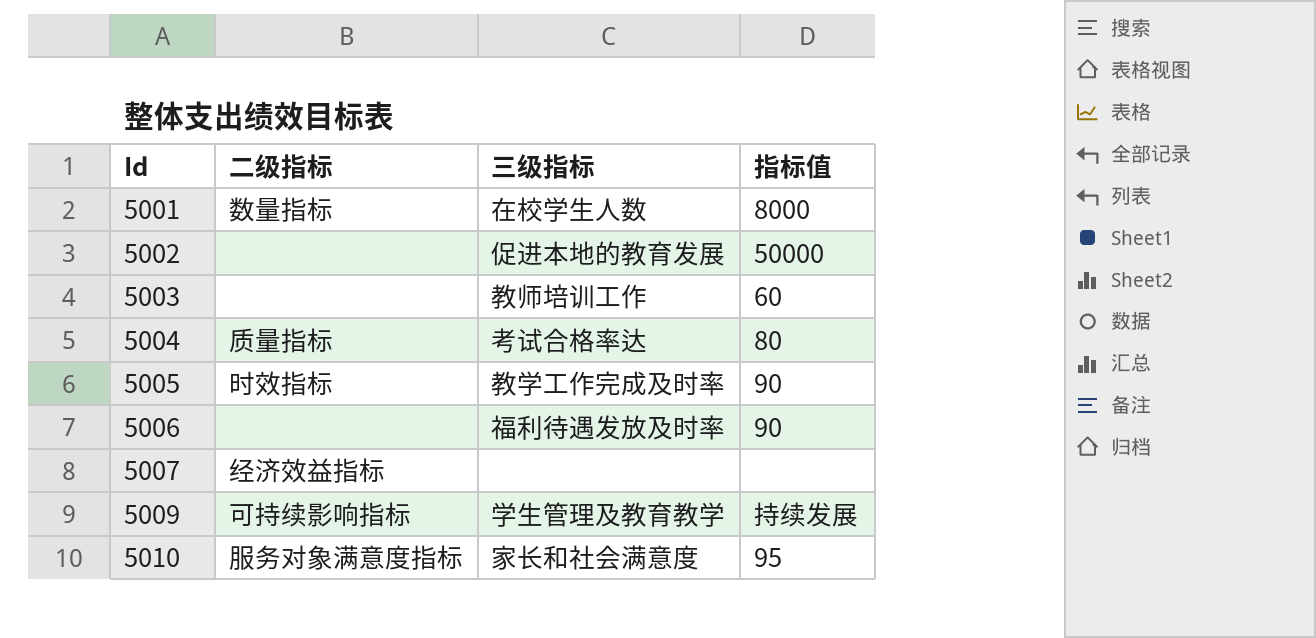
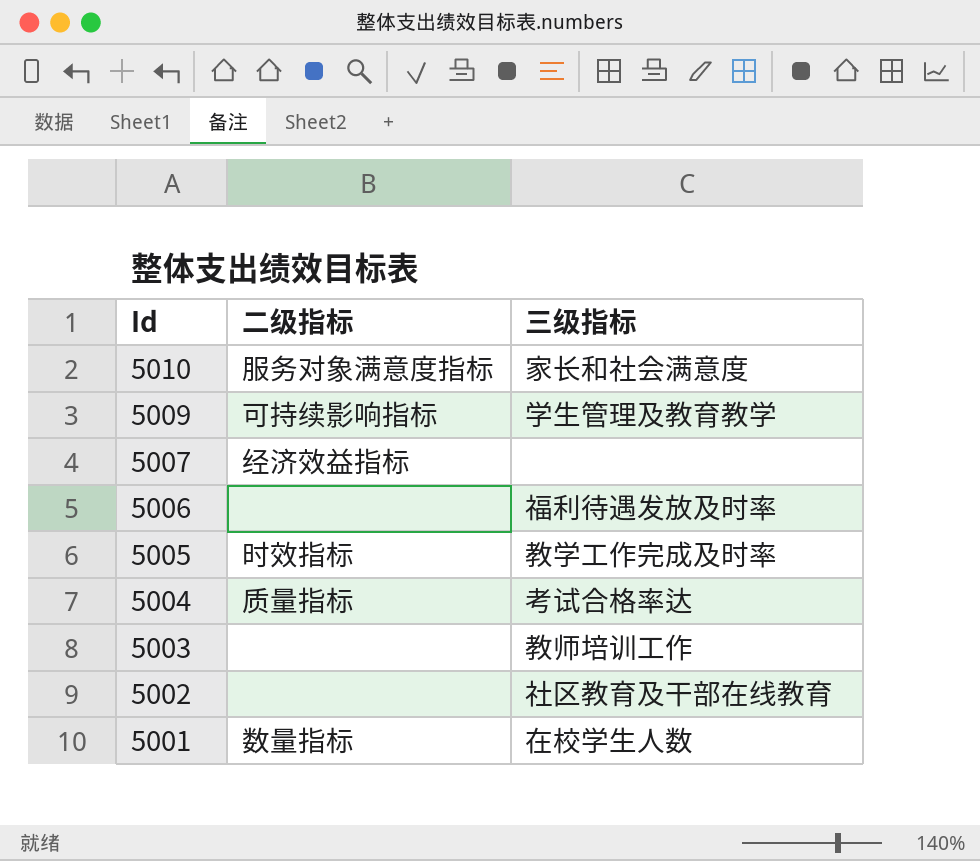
row order: Id ascending -> Id descending
column 指标值 | position: 4 -> none
5002 | 三级指标: 促进本地的教育发展 -> 社区教育及干部在线教育

